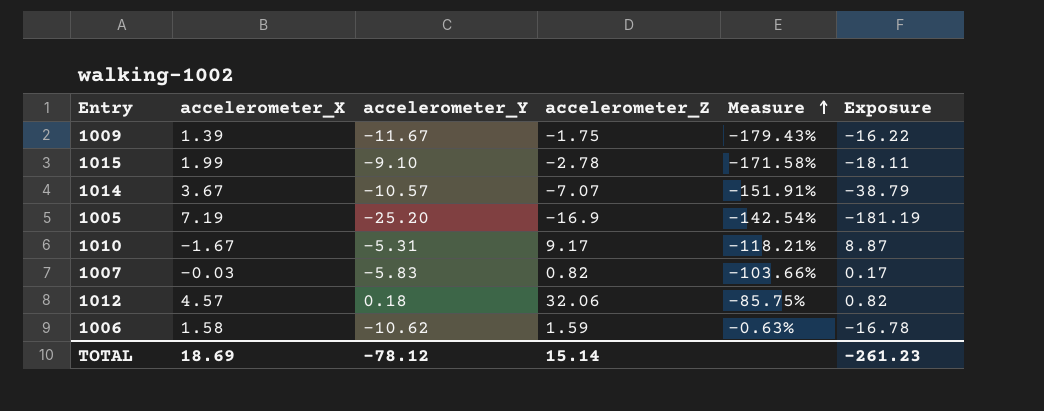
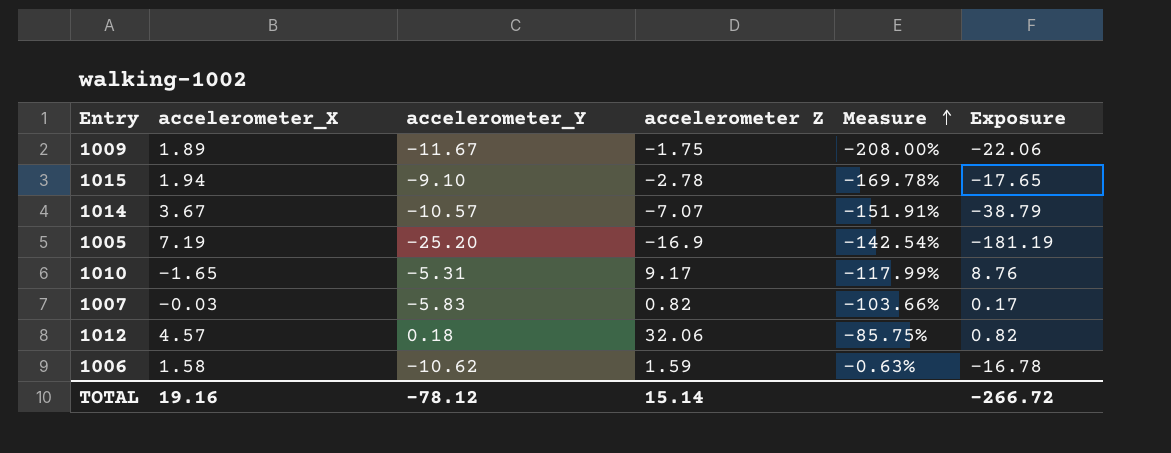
column name: accelerometer_Z -> accelerometer Z
1009 | accelerometer_X: 1.39 -> 1.89
1009 | Measure: -179.43% -> -208.00%
1009 | Exposure: -16.22 -> -22.06
1015 | accelerometer_X: 1.99 -> 1.94
1015 | Measure: -171.58% -> -169.78%
1015 | Exposure: -18.11 -> -17.65
1010 | accelerometer_X: -1.67 -> -1.65
1010 | Measure: -118.21% -> -117.99%
1010 | Exposure: 8.87 -> 8.76
TOTAL | accelerometer_X: 18.69 -> 19.16
TOTAL | Exposure: -261.23 -> -266.72

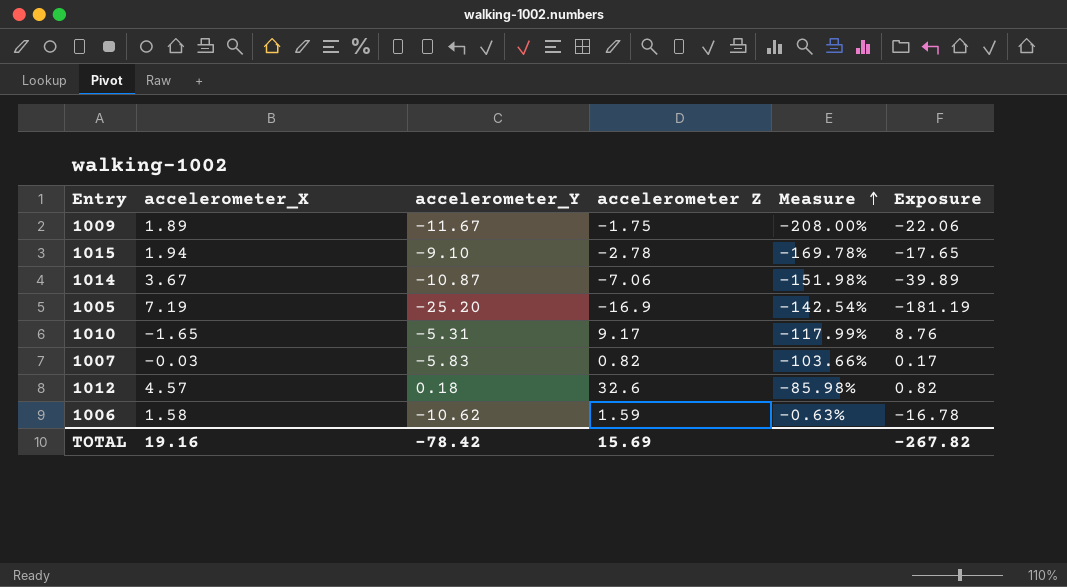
1014 | accelerometer_Y: -10.57 -> -10.87
1014 | accelerometer Z: -7.07 -> -7.06
1014 | Measure: -151.91% -> -151.98%
1014 | Exposure: -38.79 -> -39.89
1012 | accelerometer Z: 32.06 -> 32.6
1012 | Measure: -85.75% -> -85.98%
TOTAL | accelerometer_Y: -78.12 -> -78.42
TOTAL | accelerometer Z: 15.14 -> 15.69
TOTAL | Exposure: -266.72 -> -267.82

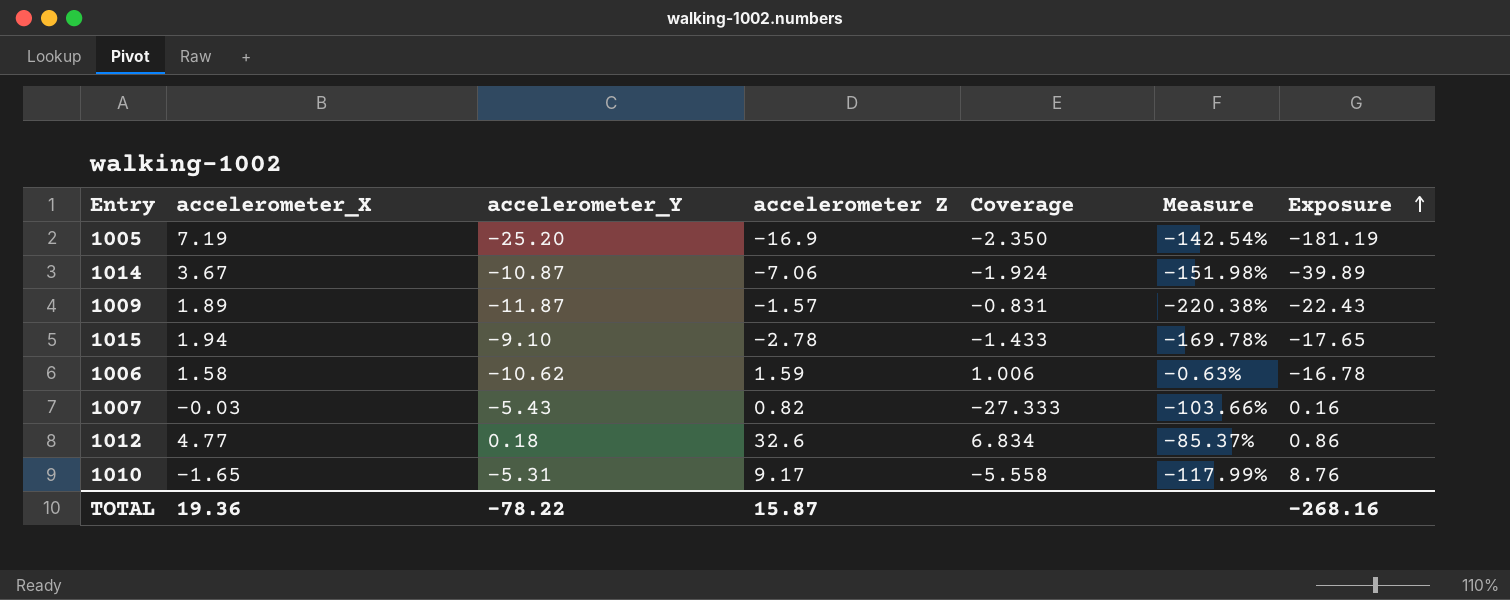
row order: Measure ascending -> Exposure ascending
column Coverage | formula: none -> [accelerometer Z] / [accelerometer_X]
1009 | accelerometer_Y: -11.67 -> -11.87
1009 | accelerometer Z: -1.75 -> -1.57
1009 | Measure: -208.00% -> -220.38%
1009 | Exposure: -22.06 -> -22.43
1007 | accelerometer_Y: -5.83 -> -5.43
1007 | Exposure: 0.17 -> 0.16
1012 | accelerometer_X: 4.57 -> 4.77
1012 | Measure: -85.98% -> -85.37%
1012 | Exposure: 0.82 -> 0.86
TOTAL | accelerometer_X: 19.16 -> 19.36
TOTAL | accelerometer_Y: -78.42 -> -78.22
TOTAL | accelerometer Z: 15.69 -> 15.87
TOTAL | Exposure: -267.82 -> -268.16

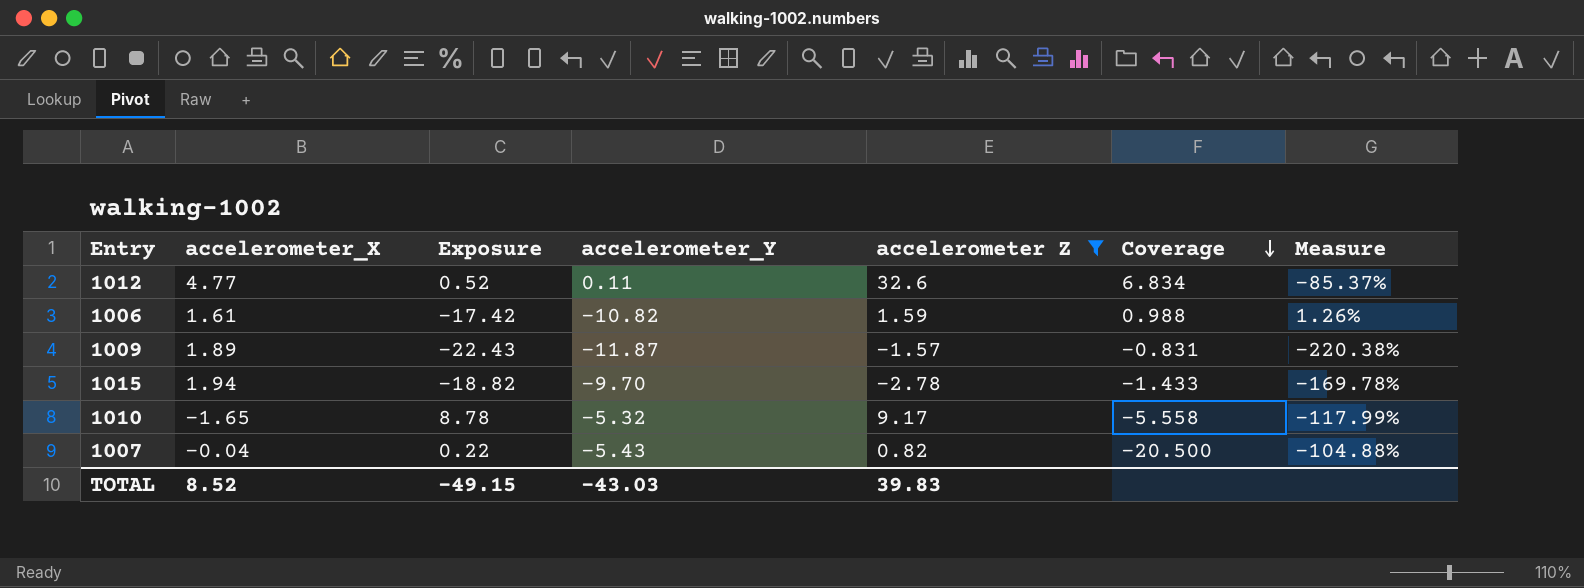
filter: none -> accelerometer Z >= -2.78
row order: Exposure ascending -> Coverage descending
column Exposure | position: 7 -> 3
1012 | Exposure: 0.86 -> 0.52
1012 | accelerometer_Y: 0.18 -> 0.11
1006 | accelerometer_X: 1.58 -> 1.61
1006 | Exposure: -16.78 -> -17.42
1006 | accelerometer_Y: -10.62 -> -10.82
1006 | Coverage: 1.006 -> 0.988
1006 | Measure: -0.63% -> 1.26%
1015 | Exposure: -17.65 -> -18.82
1015 | accelerometer_Y: -9.10 -> -9.70
1010 | Exposure: 8.76 -> 8.78
1010 | accelerometer_Y: -5.31 -> -5.32
1007 | accelerometer_X: -0.03 -> -0.04
1007 | Exposure: 0.16 -> 0.22
1007 | Coverage: -27.333 -> -20.500
1007 | Measure: -103.66% -> -104.88%
TOTAL | accelerometer_X: 19.36 -> 8.52
TOTAL | Exposure: -268.16 -> -49.15
TOTAL | accelerometer_Y: -78.22 -> -43.03
TOTAL | accelerometer Z: 15.87 -> 39.83

